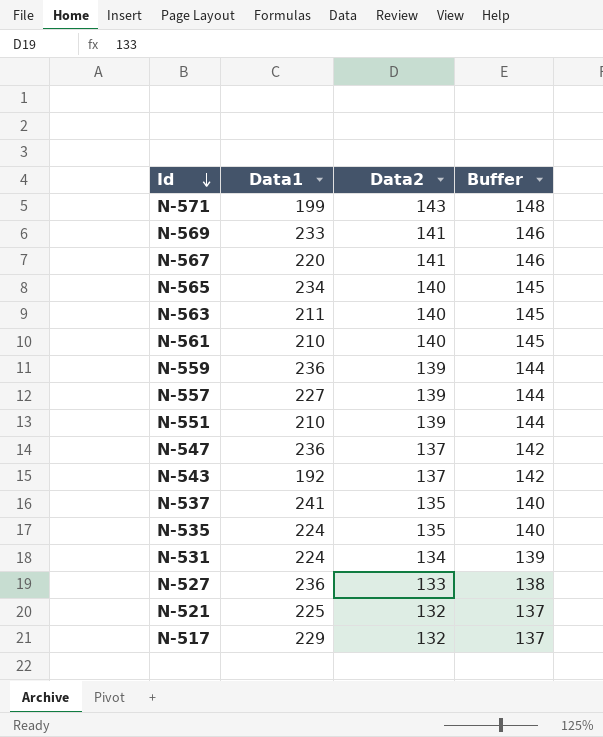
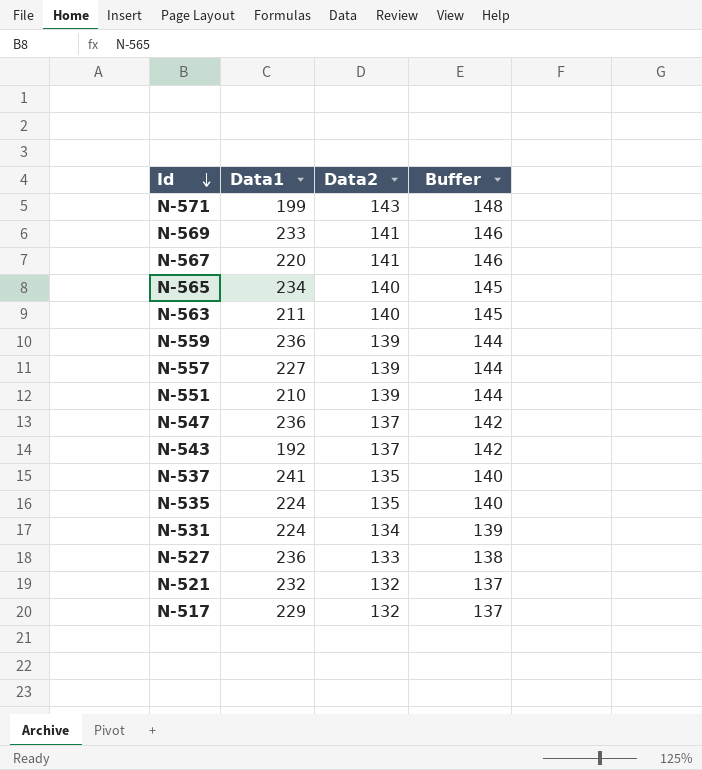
row N-561: 210 | 140 | 145 -> none
N-521 | Data1: 225 -> 232

